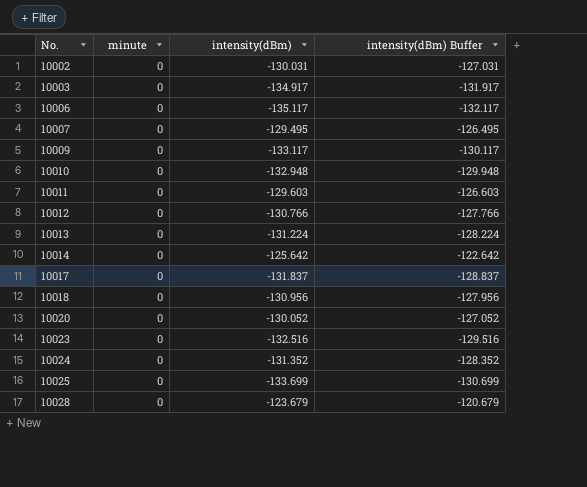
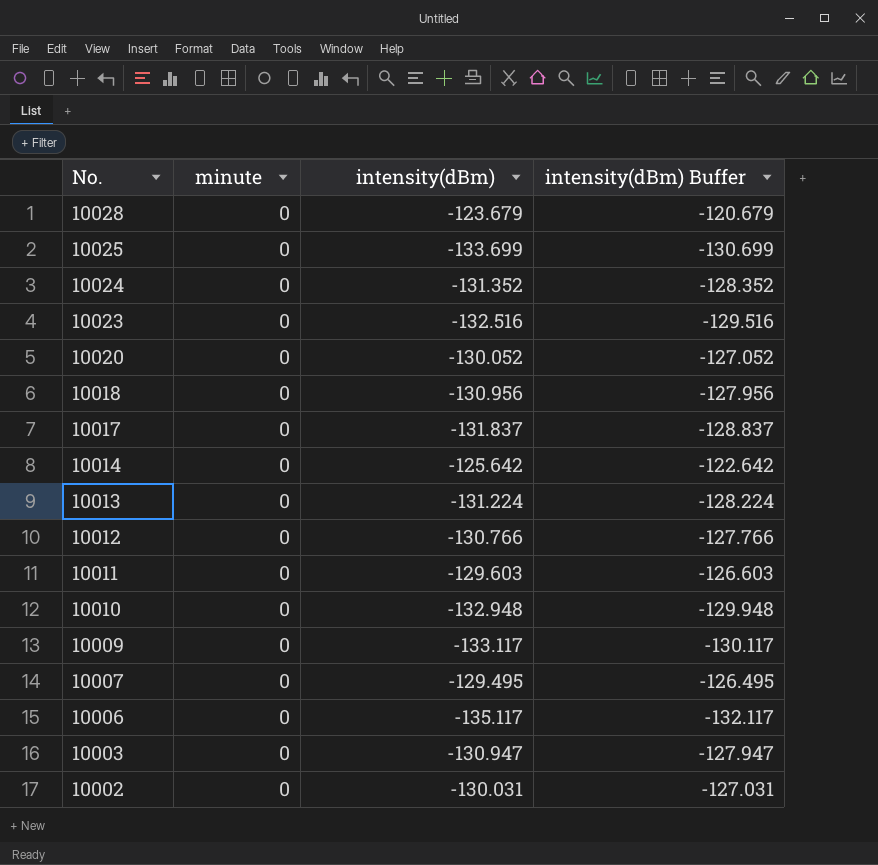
row order: No. ascending -> No. descending
10003 | intensity(dBm): -134.917 -> -130.947
10003 | intensity(dBm) Buffer: -131.917 -> -127.947

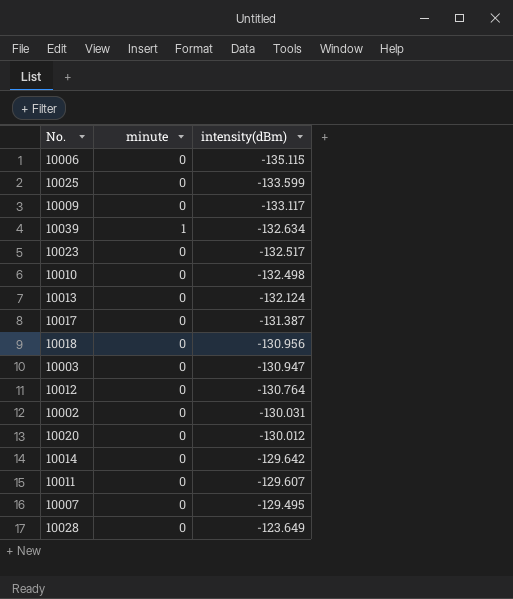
row order: No. descending -> intensity(dBm) ascending
column intensity(dBm) Buffer | formula: [intensity(dBm)] + 3 -> none
row 10024: 0 | -131.352 | -128.352 -> none
10006 | intensity(dBm): -135.117 -> -135.115
10025 | intensity(dBm): -133.699 -> -133.599
row 10039: none -> 1 | -132.634
10023 | intensity(dBm): -132.516 -> -132.517
10010 | intensity(dBm): -132.948 -> -132.498
10013 | intensity(dBm): -131.224 -> -132.124
10017 | intensity(dBm): -131.837 -> -131.387
10012 | intensity(dBm): -130.766 -> -130.764
10020 | intensity(dBm): -130.052 -> -130.012
10014 | intensity(dBm): -125.642 -> -129.642
10011 | intensity(dBm): -129.603 -> -129.607
10028 | intensity(dBm): -123.679 -> -123.649

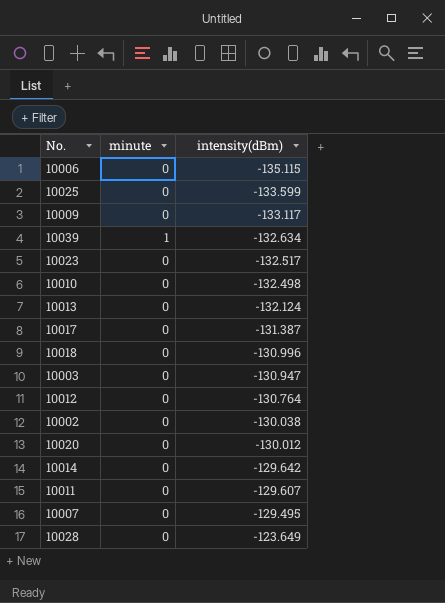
10018 | intensity(dBm): -130.956 -> -130.996
10002 | intensity(dBm): -130.031 -> -130.038

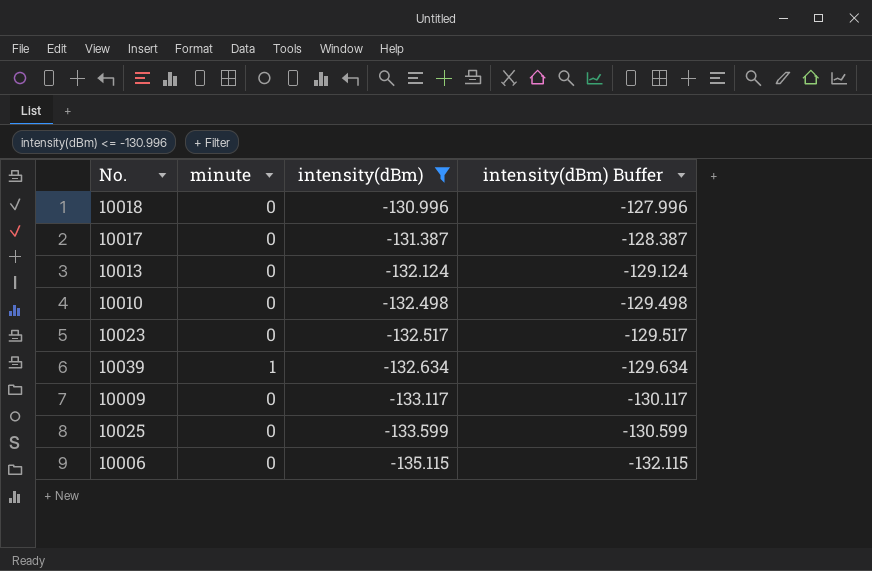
filter: none -> intensity(dBm) <= -130.996
row order: intensity(dBm) ascending -> intensity(dBm) descending
column intensity(dBm) Buffer | formula: none -> [intensity(dBm)] + 3

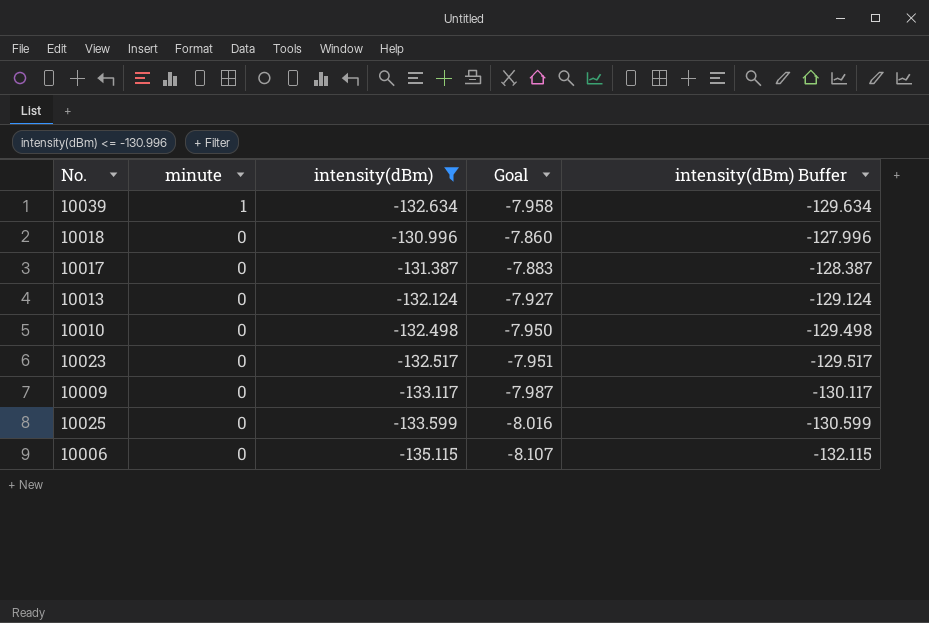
row order: intensity(dBm) descending -> minute descending
column Goal | formula: none -> [intensity(dBm)] * 0.06

